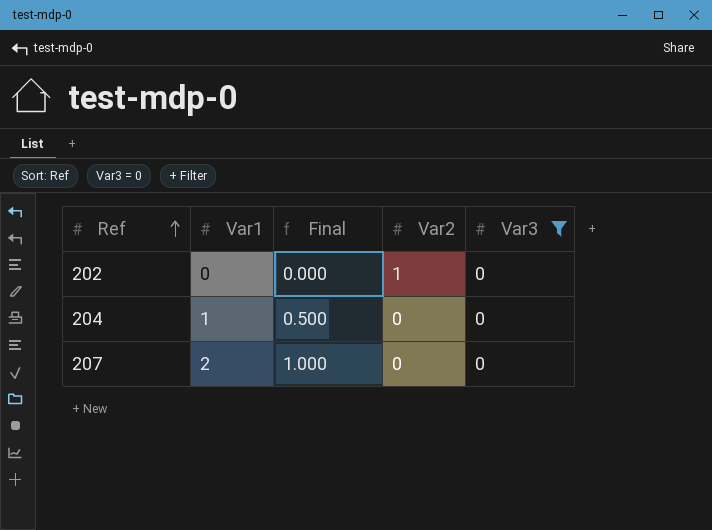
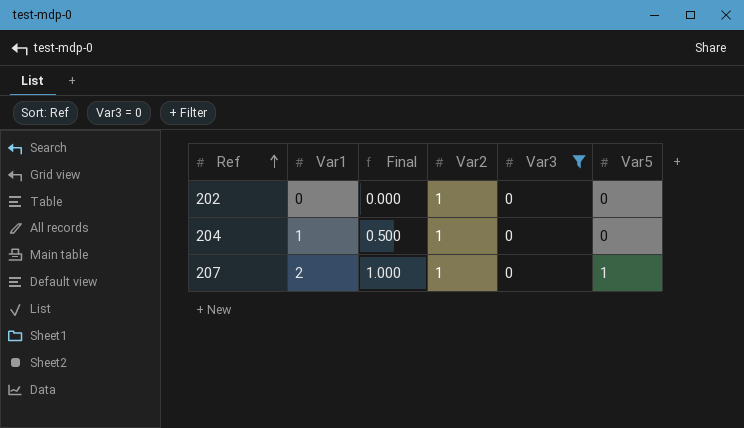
column Var5 | position: none -> 6
204 | Var2: 0 -> 1
207 | Var2: 0 -> 1

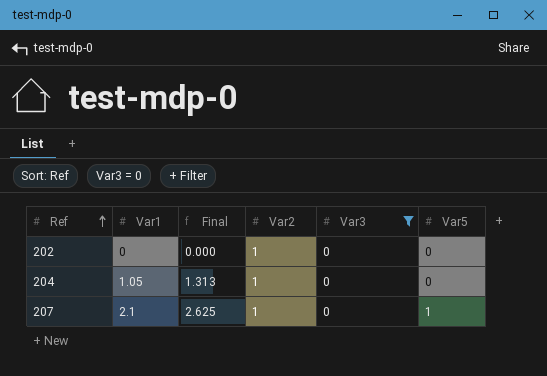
column Final | formula: [Var1] * 0.5 -> [Var1] * 1.25
204 | Var1: 1 -> 1.05
207 | Var1: 2 -> 2.1

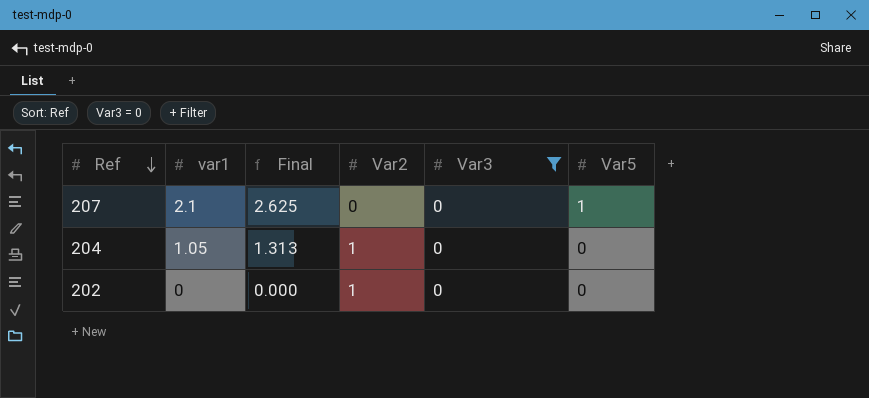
row order: Ref ascending -> Ref descending
column name: Var1 -> var1
207 | Var2: 1 -> 0

